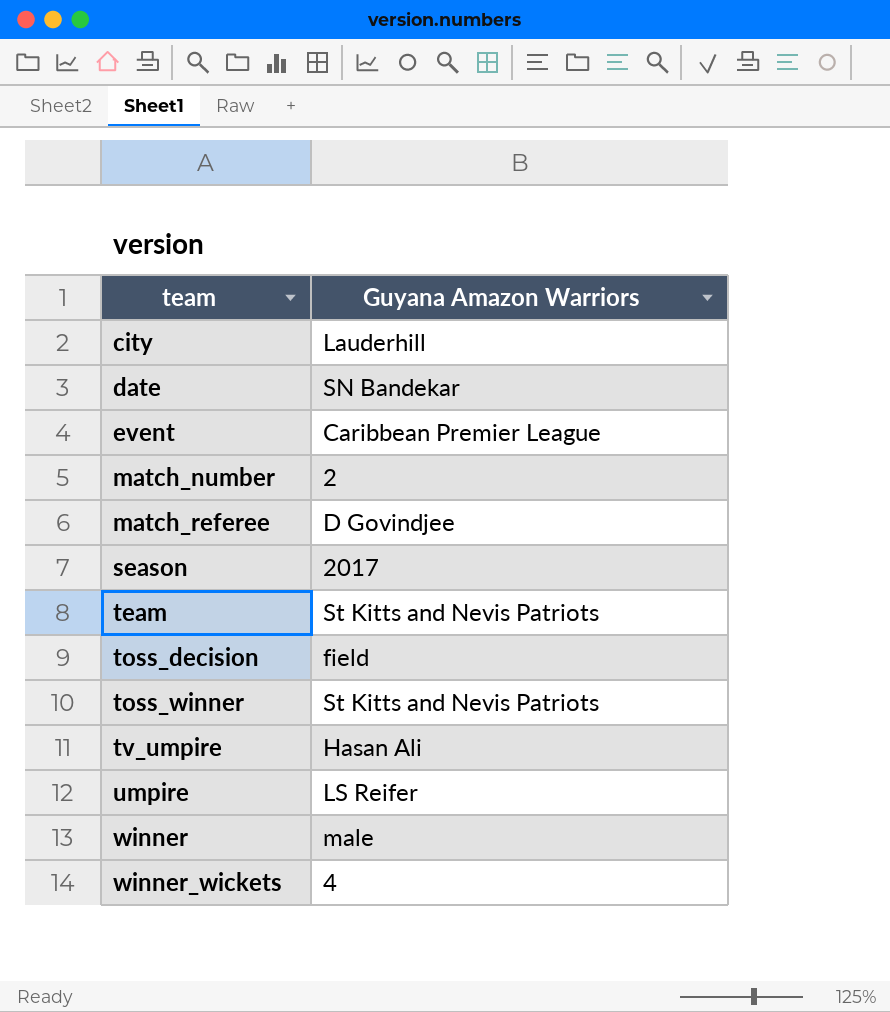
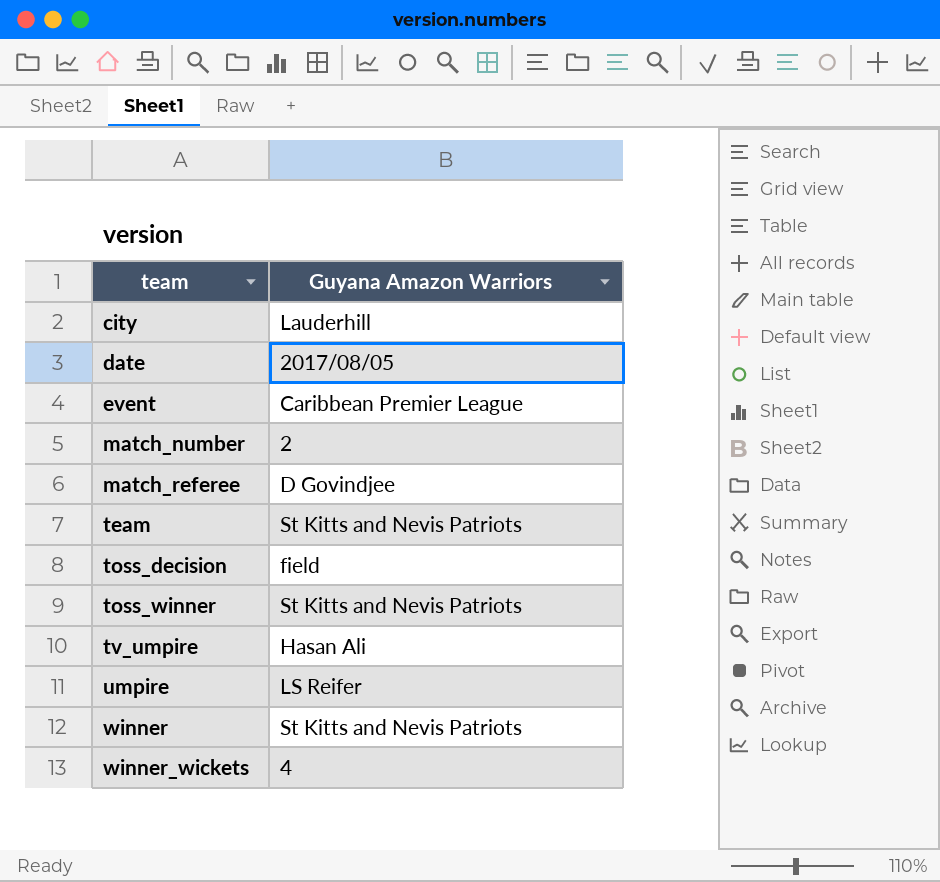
row season: 2017 -> none
date | Guyana Amazon Warriors: SN Bandekar -> 2017/08/05
winner | Guyana Amazon Warriors: male -> St Kitts and Nevis Patriots

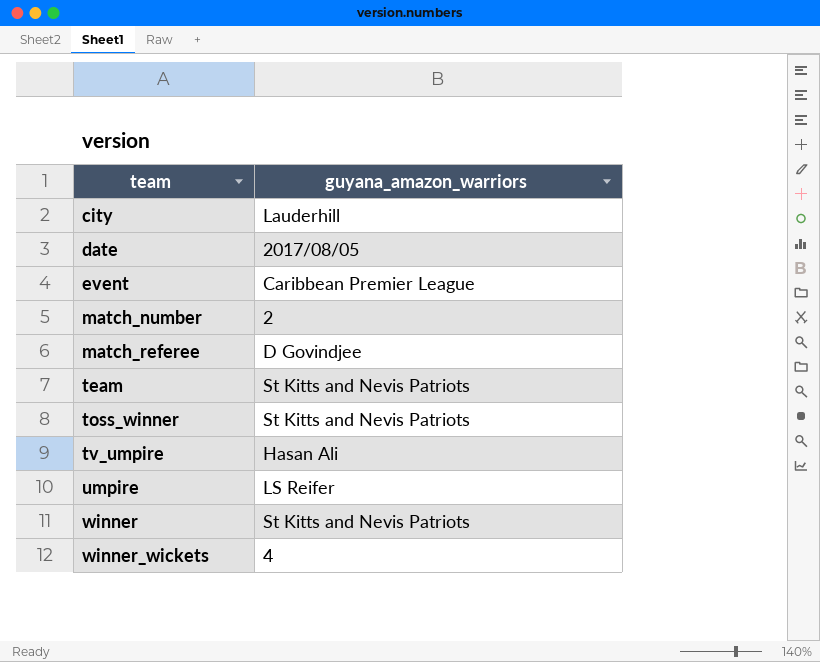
column name: Guyana Amazon Warriors -> guyana_amazon_warriors
row toss_decision: field -> none

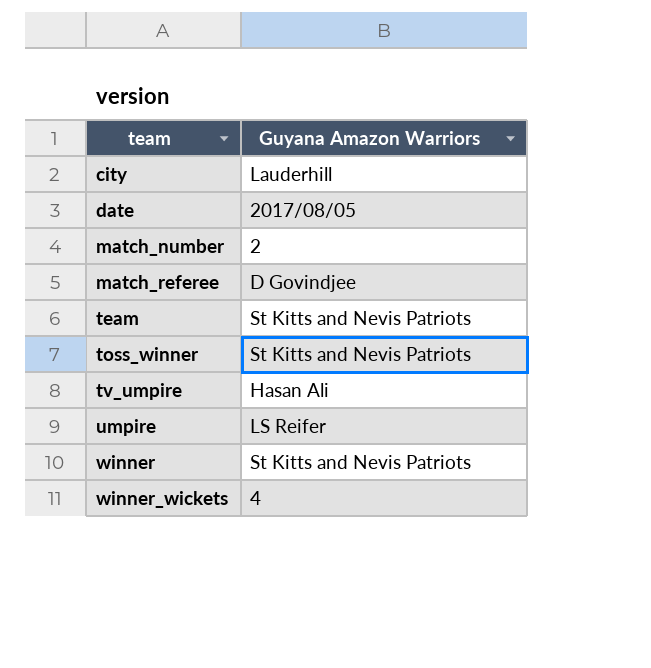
column name: guyana_amazon_warriors -> Guyana Amazon Warriors
row event: Caribbean Premier League -> none

